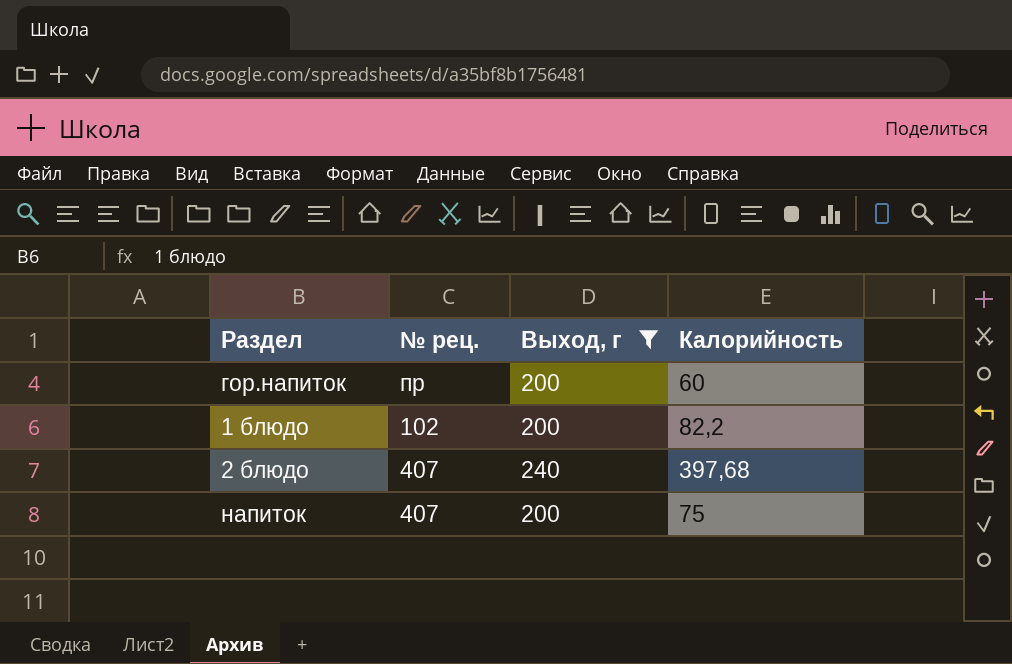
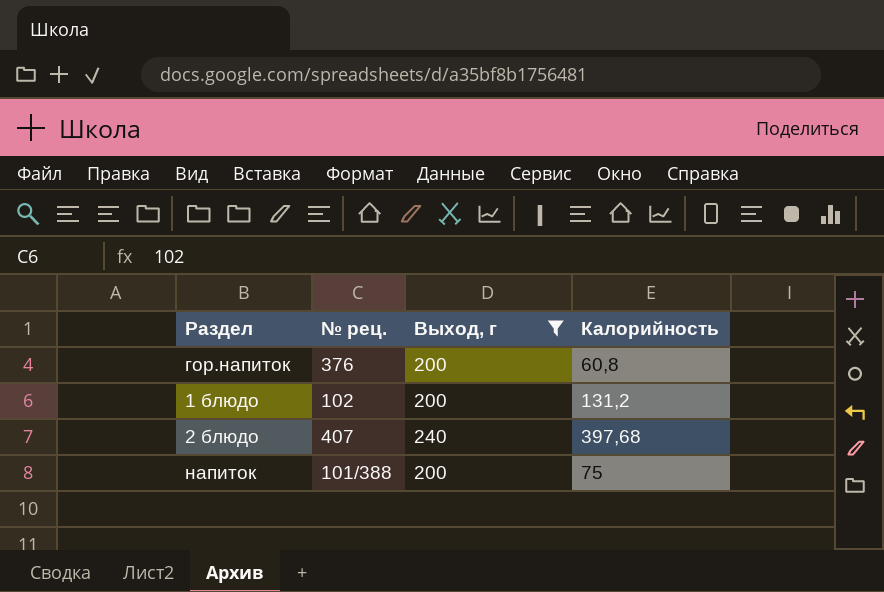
гор.напиток | № рец.: пр -> 376
гор.напиток | Калорийность: 60 -> 60,8
1 блюдо | Калорийность: 82,2 -> 131,2
напиток | № рец.: 407 -> 101/388

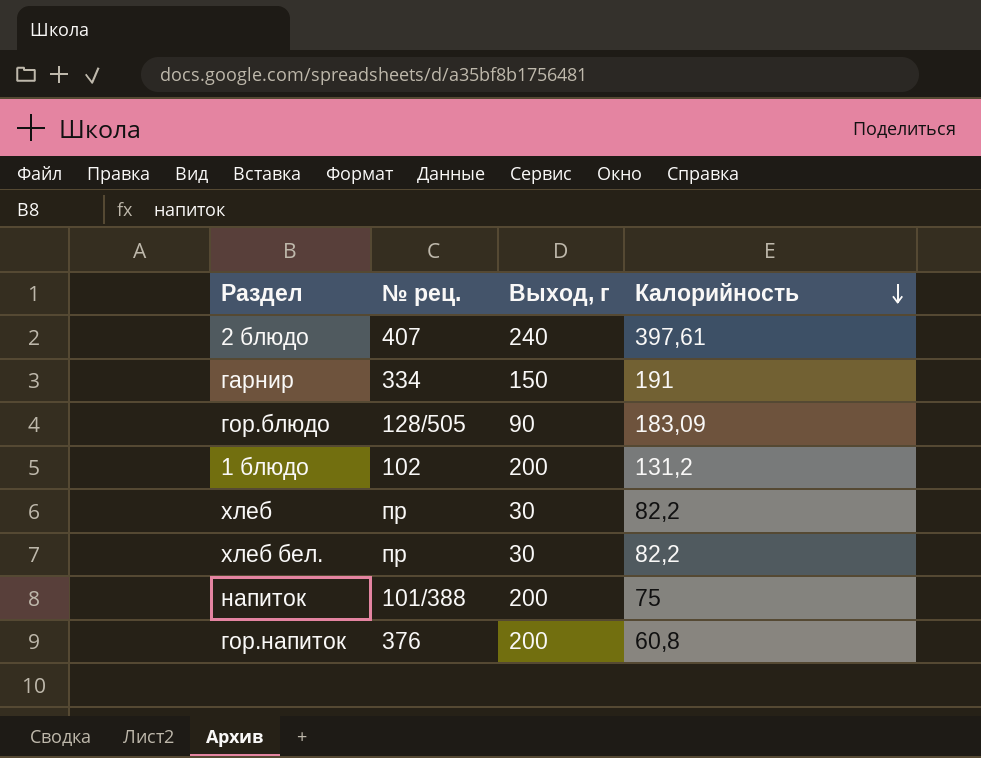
filter: Выход, г >= 200 -> none
row order: none -> Калорийность descending
2 блюдо | Калорийность: 397,68 -> 397,61

